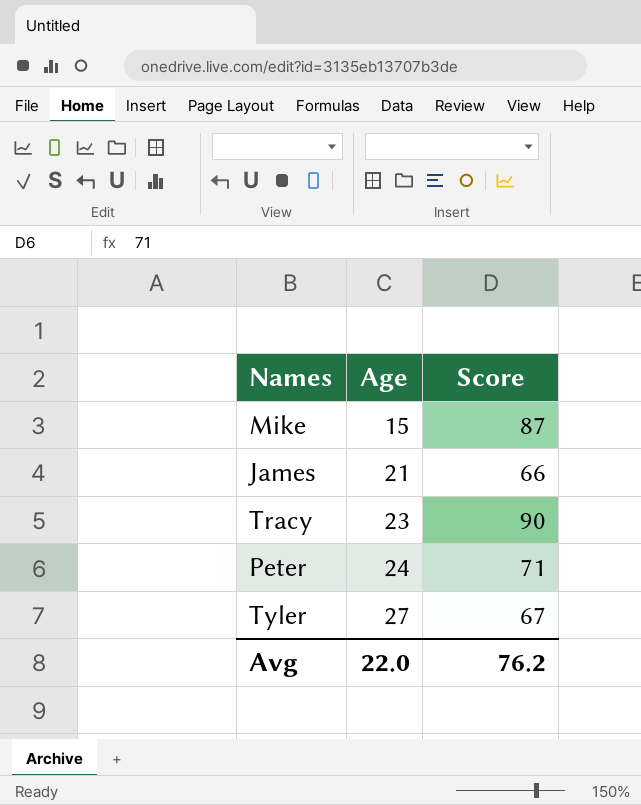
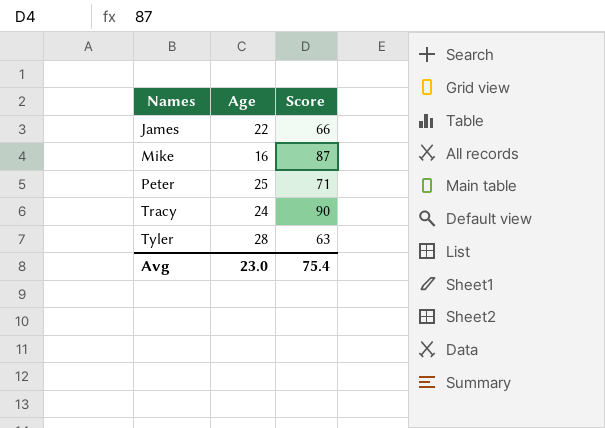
row order: Age ascending -> Names ascending
James | Age: 21 -> 22
Mike | Age: 15 -> 16
Peter | Age: 24 -> 25
Tracy | Age: 23 -> 24
Tyler | Age: 27 -> 28
Tyler | Score: 67 -> 63
Avg | Age: 22.0 -> 23.0
Avg | Score: 76.2 -> 75.4

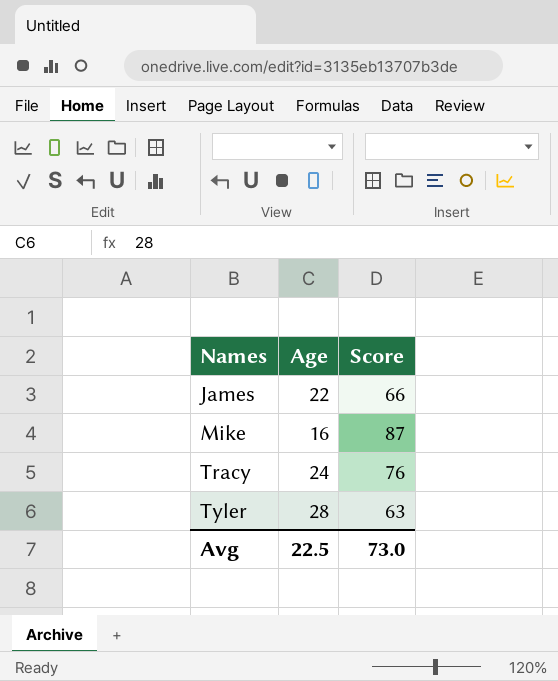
row Peter: 25 | 71 -> none
Tracy | Score: 90 -> 76
Avg | Age: 23.0 -> 22.5
Avg | Score: 75.4 -> 73.0

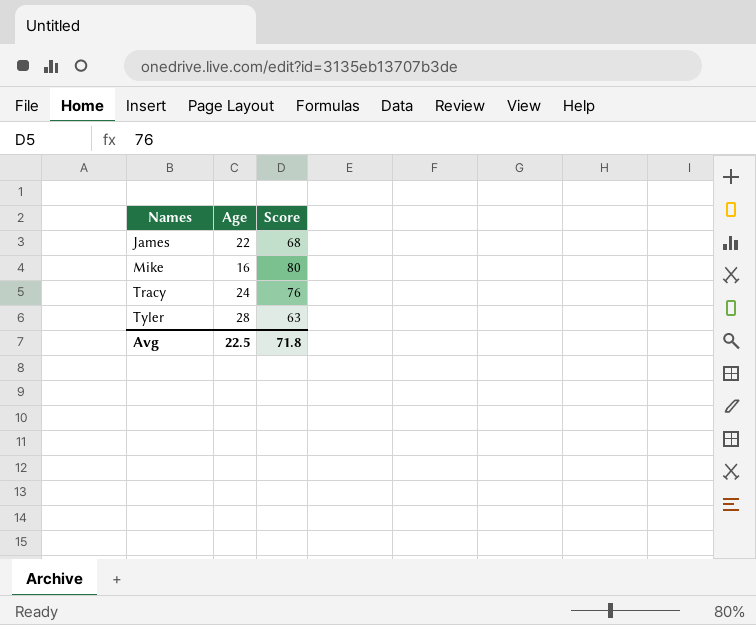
James | Score: 66 -> 68
Mike | Score: 87 -> 80
Avg | Score: 73.0 -> 71.8

